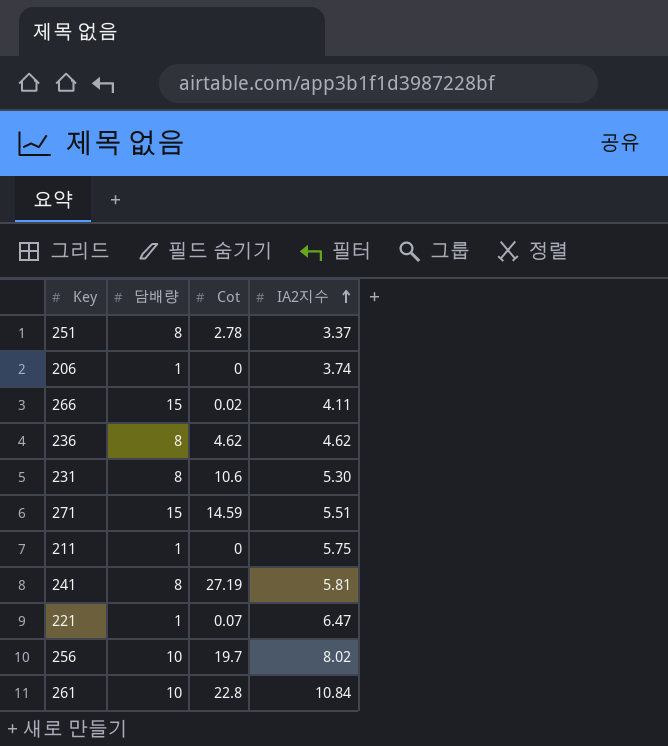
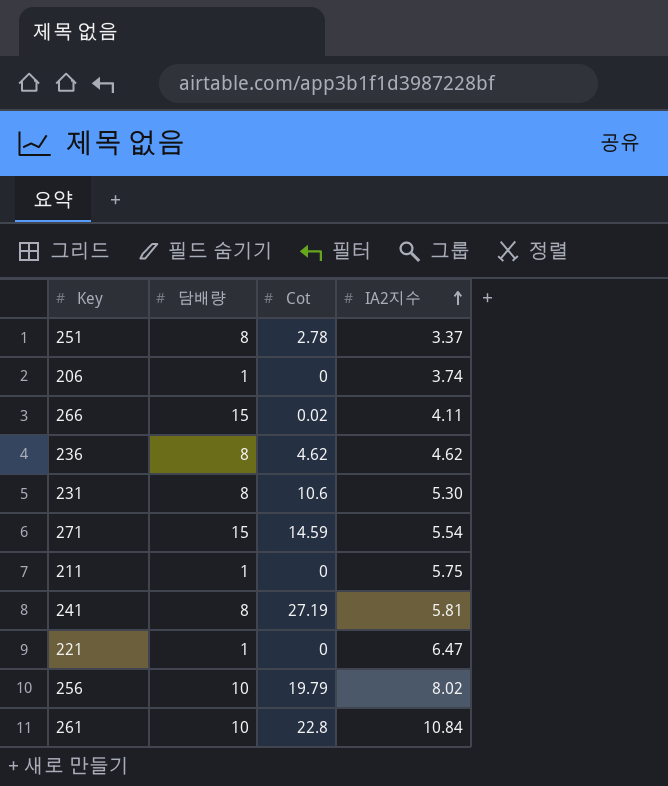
271 | IA2지수: 5.51 -> 5.54
221 | Cot: 0.07 -> 0
256 | Cot: 19.7 -> 19.79

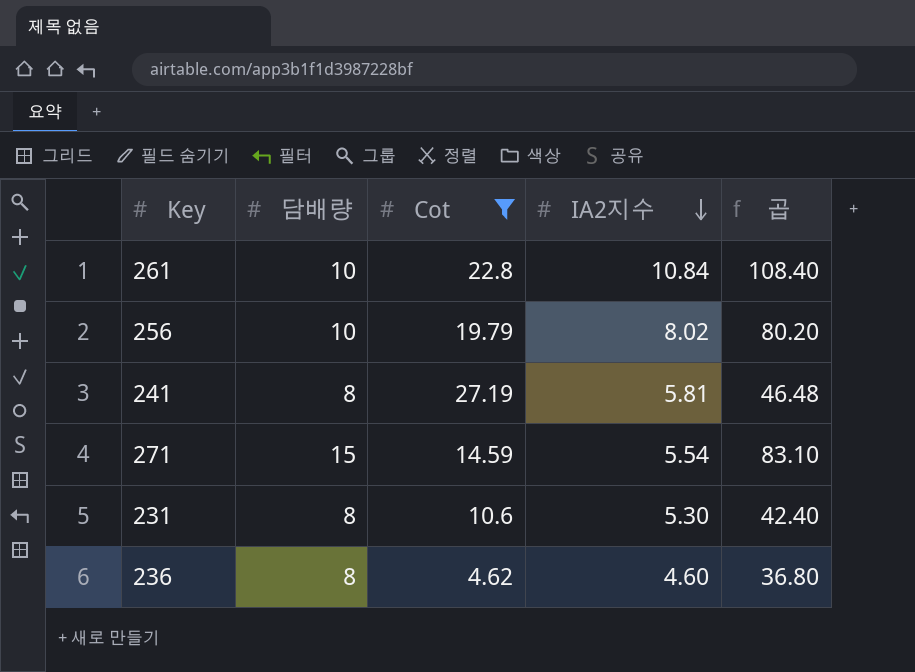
filter: none -> Cot >= 4.62
row order: IA2지수 ascending -> IA2지수 descending
column 곱 | formula: none -> [담배량] * [IA2지수]
236 | IA2지수: 4.62 -> 4.60

